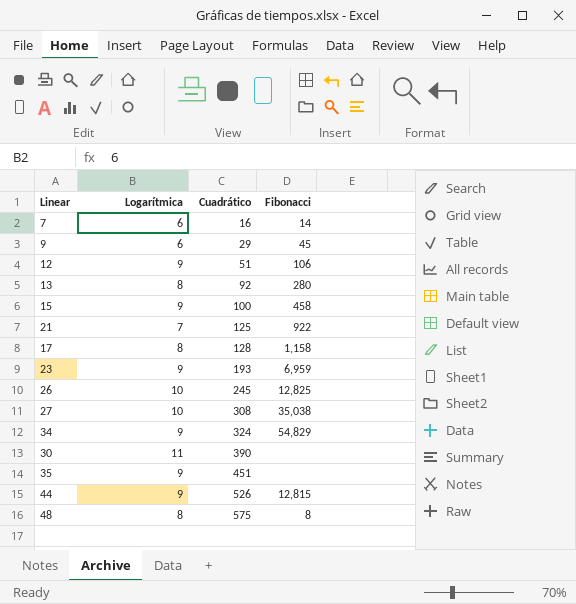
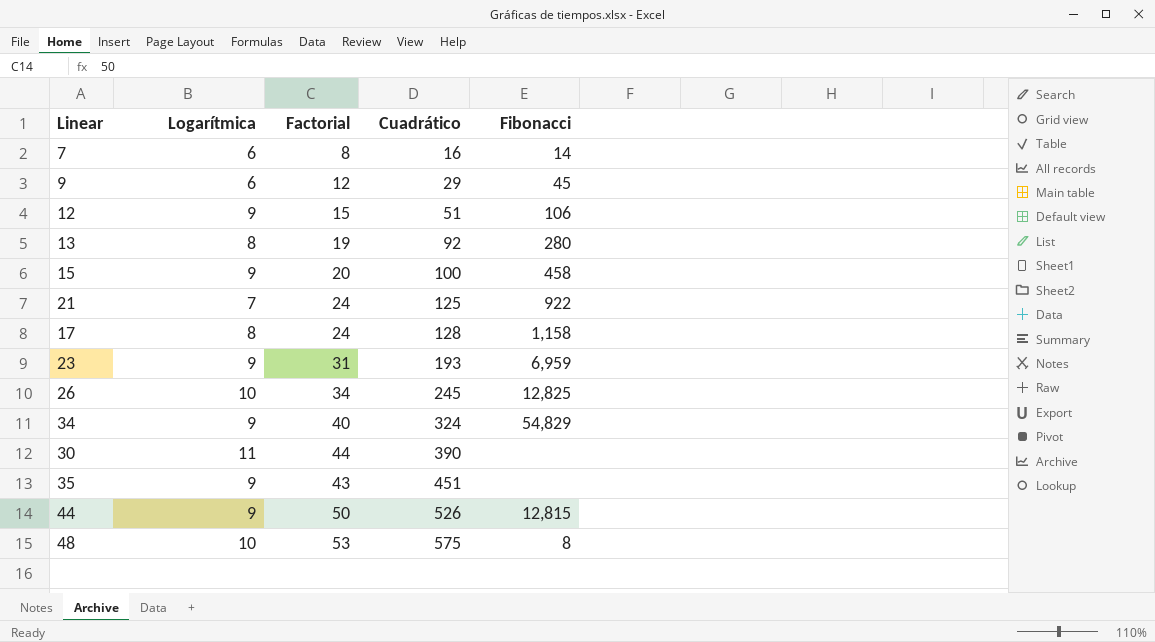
column Factorial | position: none -> 3
row 27: 10 | 308 | 35,038 -> none
48 | Logarítmica: 8 -> 10

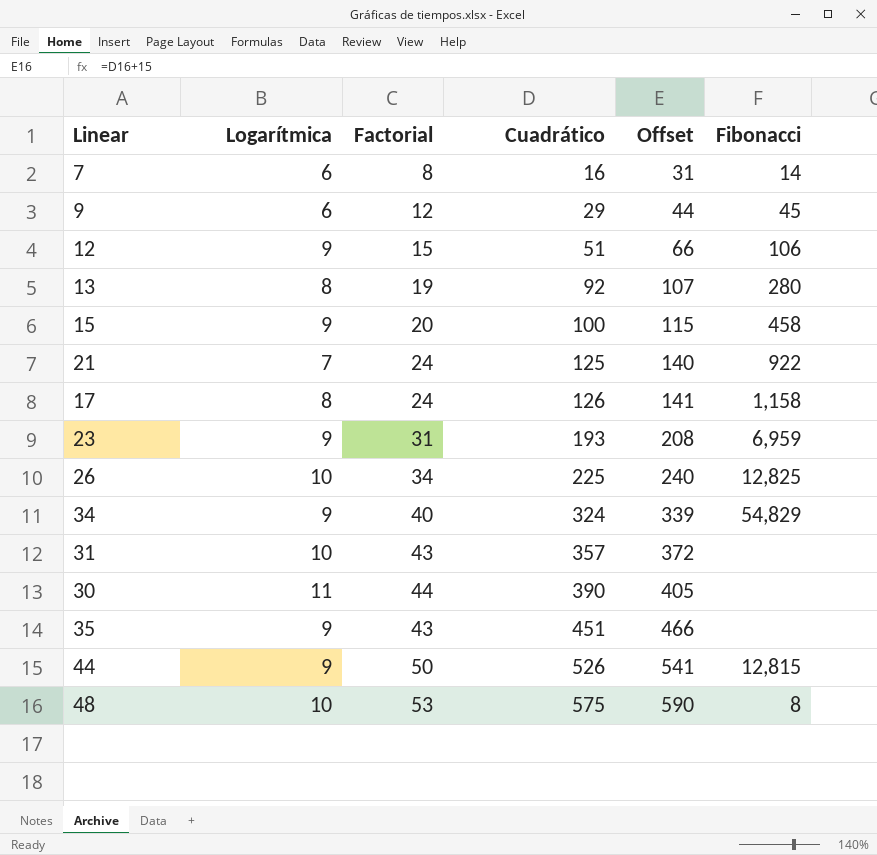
column Offset | formula: none -> [Cuadrático] + 15
17 | Cuadrático: 128 -> 126
26 | Cuadrático: 245 -> 225
row 31: none -> 10 | 43 | 357 | 372 | none

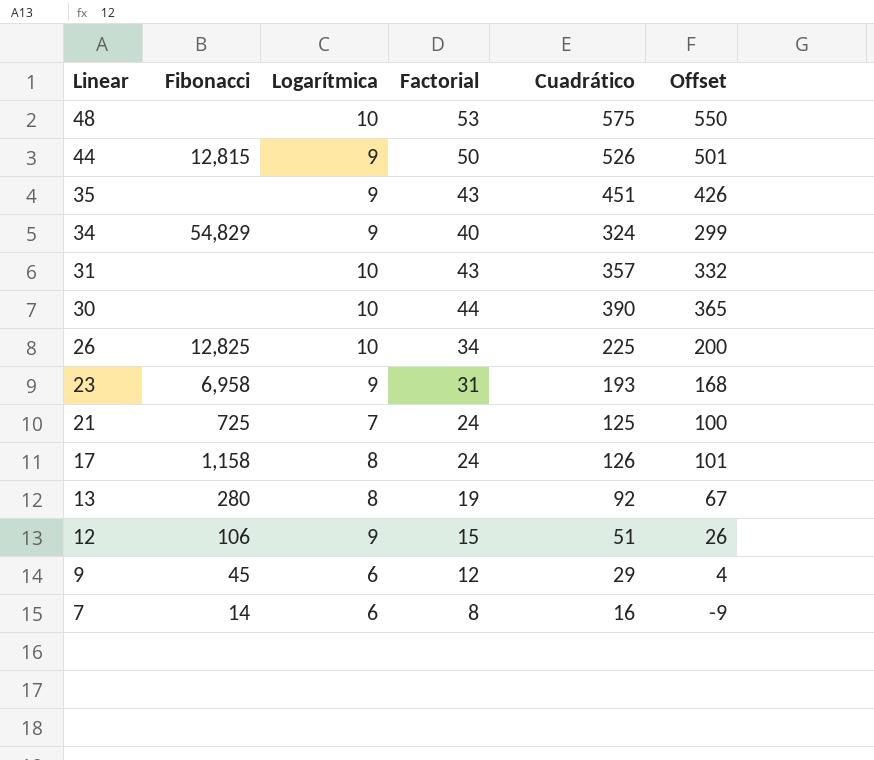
row order: Cuadrático ascending -> Linear descending
column Fibonacci | position: 6 -> 2
column Offset | formula: [Cuadrático] + 15 -> [Cuadrático] - 25
row 15: 9 | 20 | 100 | 115 | 458 -> none
48 | Fibonacci: 8 -> none
30 | Logarítmica: 11 -> 10
23 | Fibonacci: 6,959 -> 6,958
21 | Fibonacci: 922 -> 725

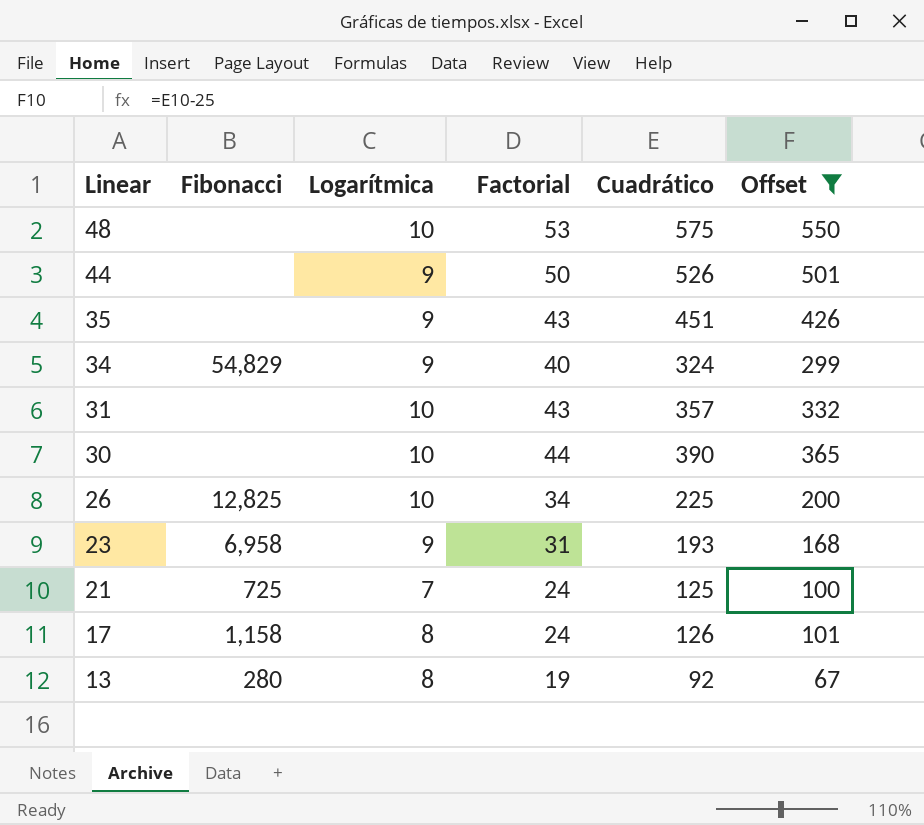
filter: none -> Offset >= 67
44 | Fibonacci: 12,815 -> none

